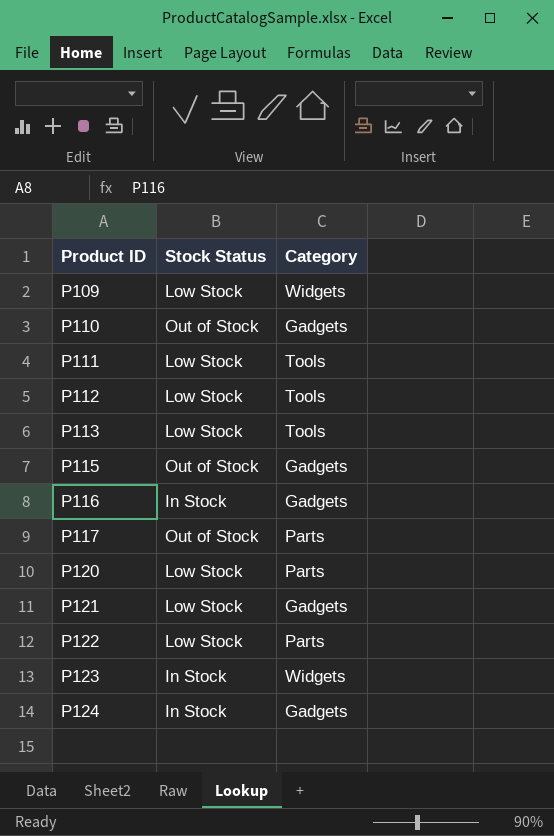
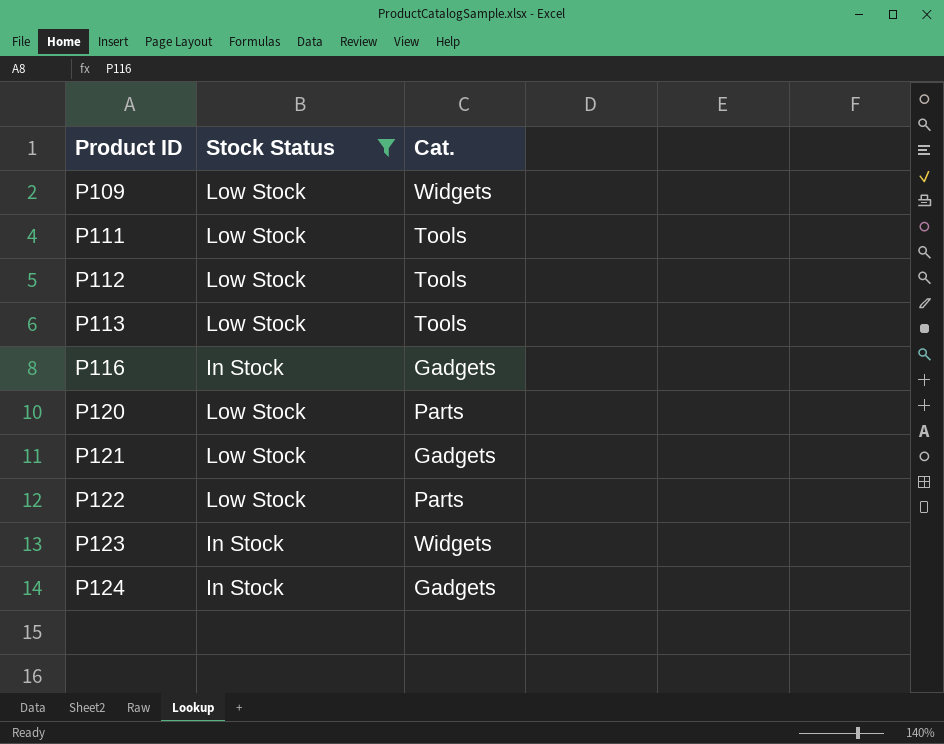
filter: none -> Stock Status != Out of Stock
column name: Category -> Cat.

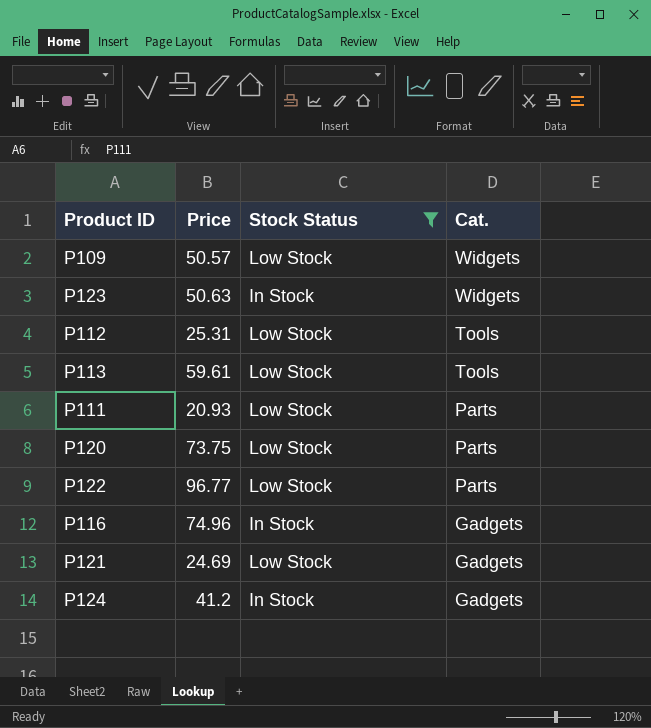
row order: Product ID ascending -> Cat. descending
column Price | position: none -> 2
P111 | Cat.: Tools -> Parts

